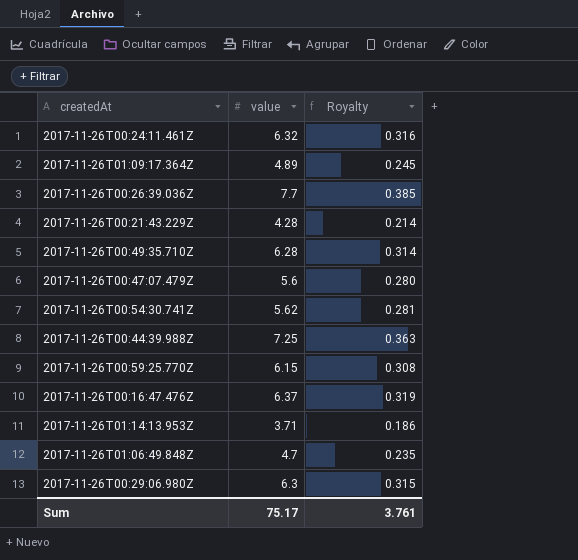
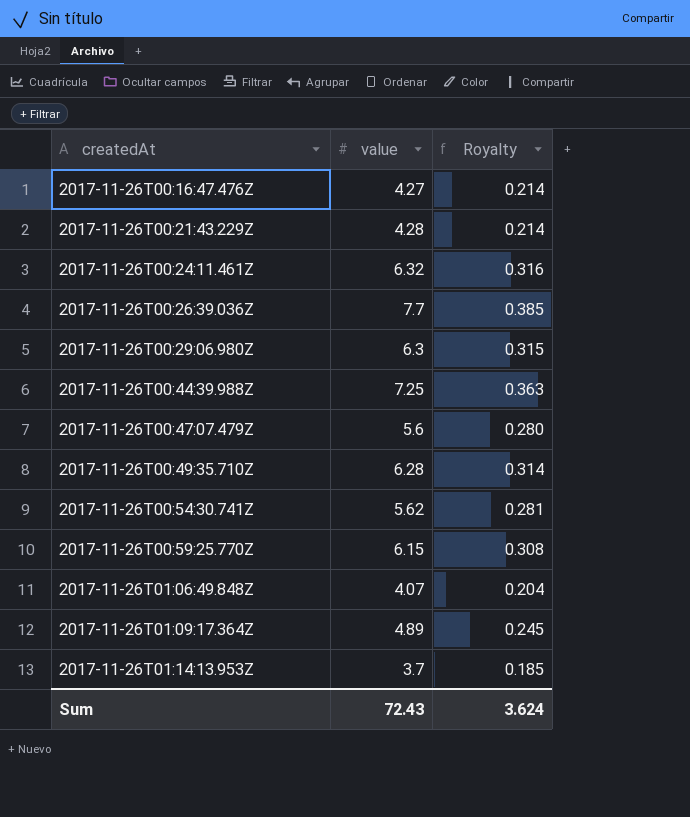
row order: none -> createdAt ascending
2017-11-26T00:16:47.476Z | value: 6.37 -> 4.27
2017-11-26T00:16:47.476Z | Royalty: 0.319 -> 0.214
2017-11-26T01:06:49.848Z | value: 4.7 -> 4.07
2017-11-26T01:06:49.848Z | Royalty: 0.235 -> 0.204
2017-11-26T01:14:13.953Z | value: 3.71 -> 3.7
2017-11-26T01:14:13.953Z | Royalty: 0.186 -> 0.185
Sum | value: 75.17 -> 72.43
Sum | Royalty: 3.761 -> 3.624

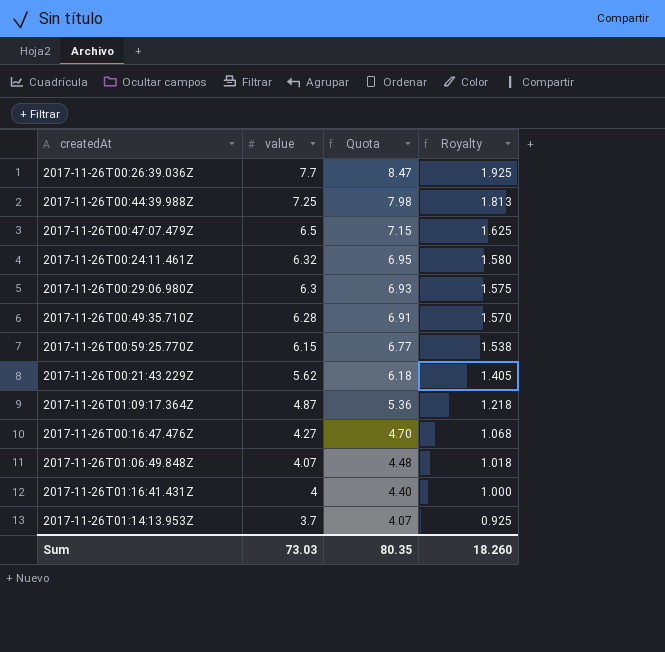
row order: createdAt ascending -> value descending
column Quota | formula: none -> [value] * 1.1
column Royalty | formula: [value] * 0.05 -> [value] * 0.25
row 2017-11-26T00:54:30.741Z: 5.62 | 0.281 -> none
2017-11-26T00:47:07.479Z | value: 5.6 -> 6.5
2017-11-26T00:21:43.229Z | value: 4.28 -> 5.62
2017-11-26T01:09:17.364Z | value: 4.89 -> 4.87
row 2017-11-26T01:16:41.431Z: none -> 4 | 4.40 | 1.000
Sum | value: 72.43 -> 73.03
Sum | Royalty: 3.624 -> 18.260

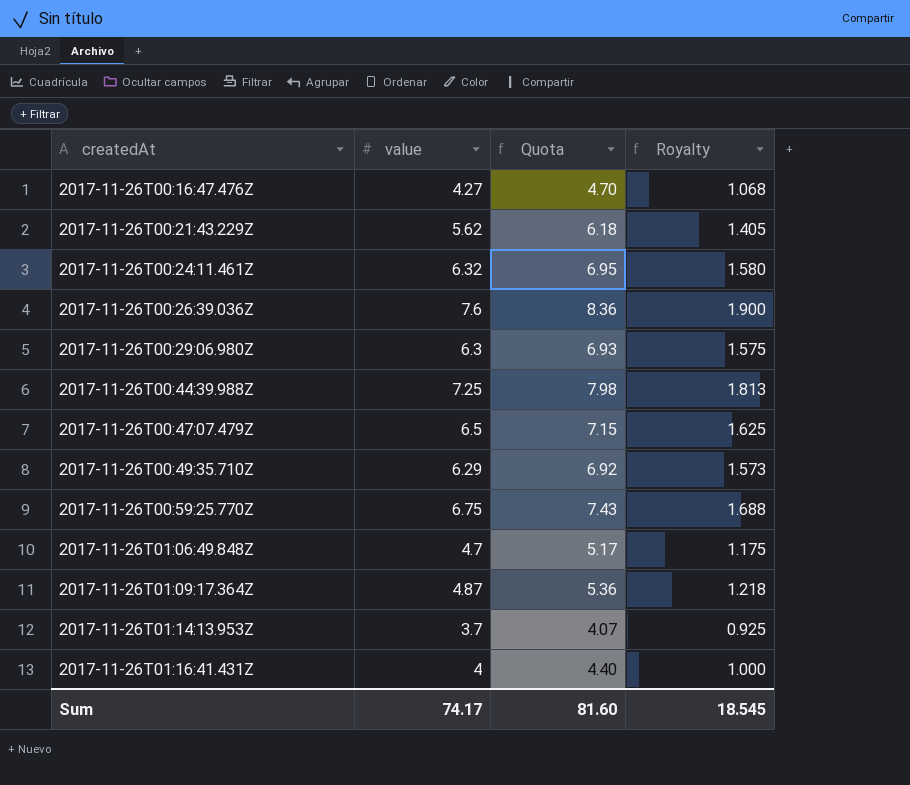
row order: value descending -> createdAt ascending
2017-11-26T00:26:39.036Z | value: 7.7 -> 7.6
2017-11-26T00:26:39.036Z | Quota: 8.47 -> 8.36
2017-11-26T00:26:39.036Z | Royalty: 1.925 -> 1.900
2017-11-26T00:49:35.710Z | value: 6.28 -> 6.29
2017-11-26T00:49:35.710Z | Quota: 6.91 -> 6.92
2017-11-26T00:49:35.710Z | Royalty: 1.570 -> 1.573
2017-11-26T00:59:25.770Z | value: 6.15 -> 6.75
2017-11-26T00:59:25.770Z | Quota: 6.77 -> 7.43
2017-11-26T00:59:25.770Z | Royalty: 1.538 -> 1.688
2017-11-26T01:06:49.848Z | value: 4.07 -> 4.7
2017-11-26T01:06:49.848Z | Quota: 4.48 -> 5.17
2017-11-26T01:06:49.848Z | Royalty: 1.018 -> 1.175
Sum | value: 73.03 -> 74.17
Sum | Quota: 80.35 -> 81.60
Sum | Royalty: 18.260 -> 18.545

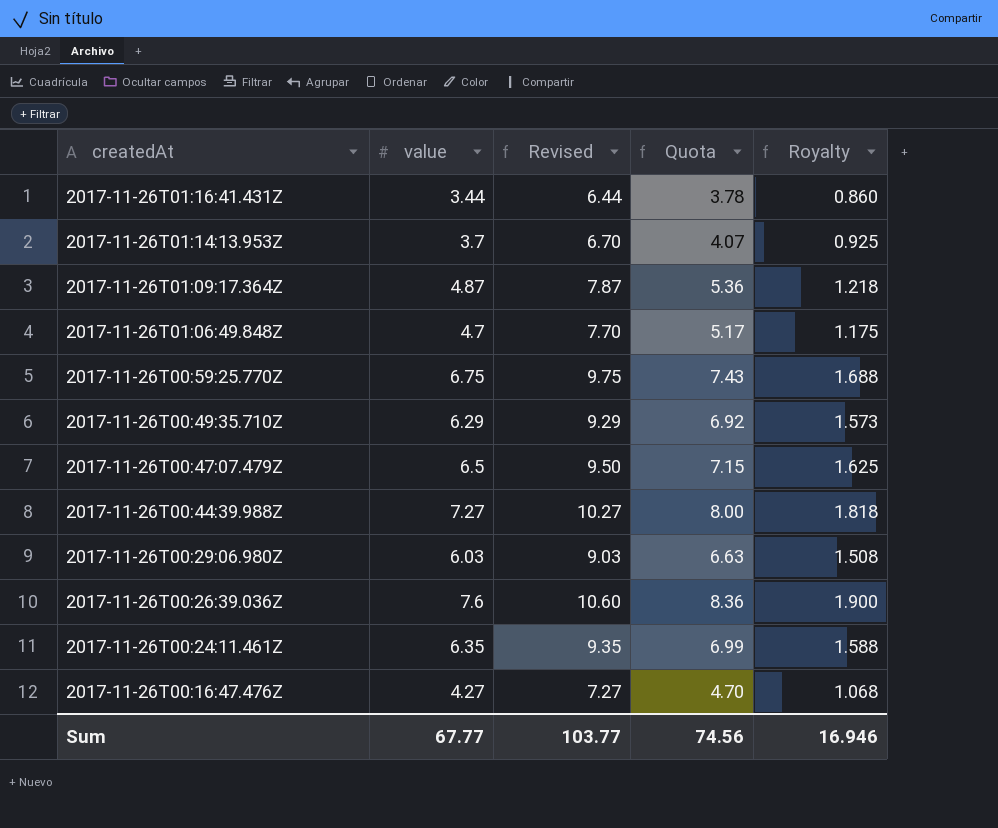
row order: createdAt ascending -> createdAt descending
column Revised | formula: none -> [value] + 3
row 2017-11-26T00:21:43.229Z: 5.62 | 6.18 | 1.405 -> none
2017-11-26T01:16:41.431Z | value: 4 -> 3.44
2017-11-26T01:16:41.431Z | Quota: 4.40 -> 3.78
2017-11-26T01:16:41.431Z | Royalty: 1.000 -> 0.860
2017-11-26T00:44:39.988Z | value: 7.25 -> 7.27
2017-11-26T00:44:39.988Z | Quota: 7.98 -> 8.00
2017-11-26T00:44:39.988Z | Royalty: 1.813 -> 1.818
2017-11-26T00:29:06.980Z | value: 6.3 -> 6.03
2017-11-26T00:29:06.980Z | Quota: 6.93 -> 6.63
2017-11-26T00:29:06.980Z | Royalty: 1.575 -> 1.508
2017-11-26T00:24:11.461Z | value: 6.32 -> 6.35
2017-11-26T00:24:11.461Z | Quota: 6.95 -> 6.99
2017-11-26T00:24:11.461Z | Royalty: 1.580 -> 1.588
Sum | value: 74.17 -> 67.77
Sum | Quota: 81.60 -> 74.56
Sum | Royalty: 18.545 -> 16.946

